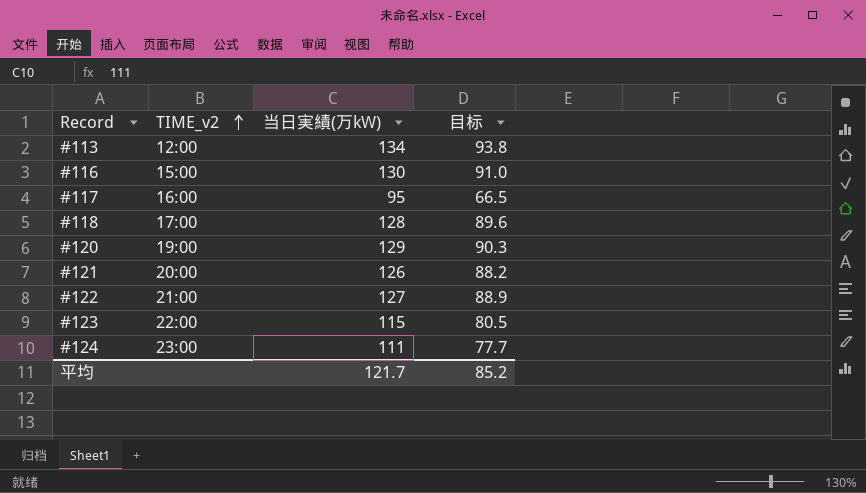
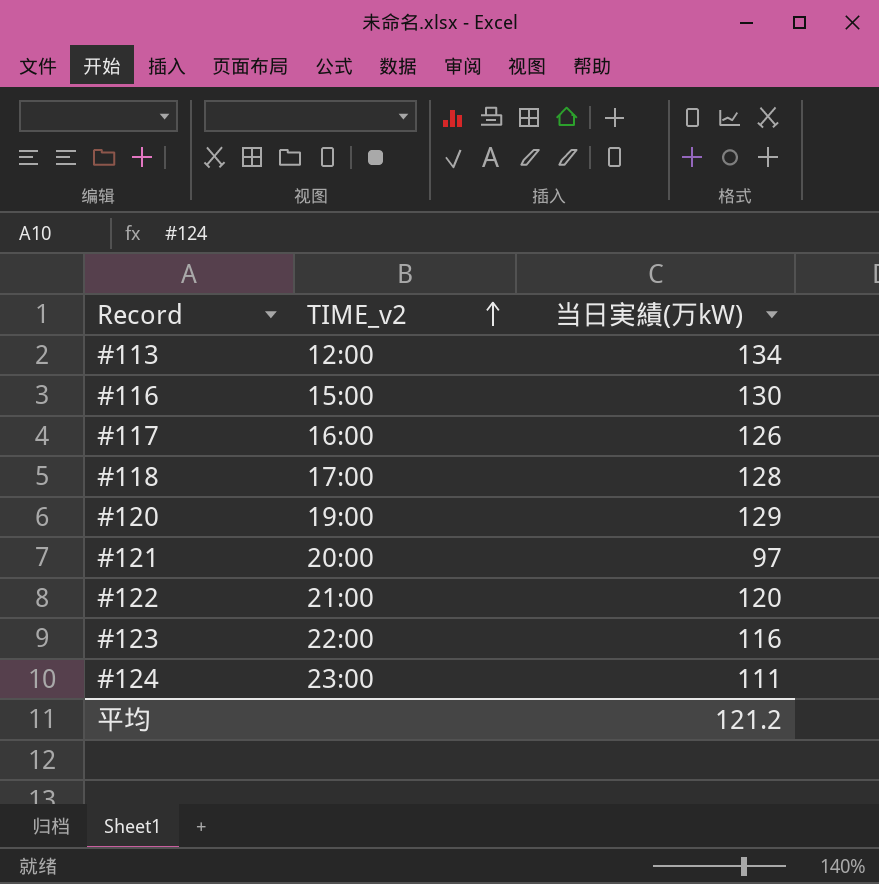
column 目标 | formula: [当日実績(万kW)] * 0.7 -> none
#117 | 当日実績(万kW): 95 -> 126
#121 | 当日実績(万kW): 126 -> 97
#122 | 当日実績(万kW): 127 -> 120
#123 | 当日実績(万kW): 115 -> 116
平均 | 当日実績(万kW): 121.7 -> 121.2

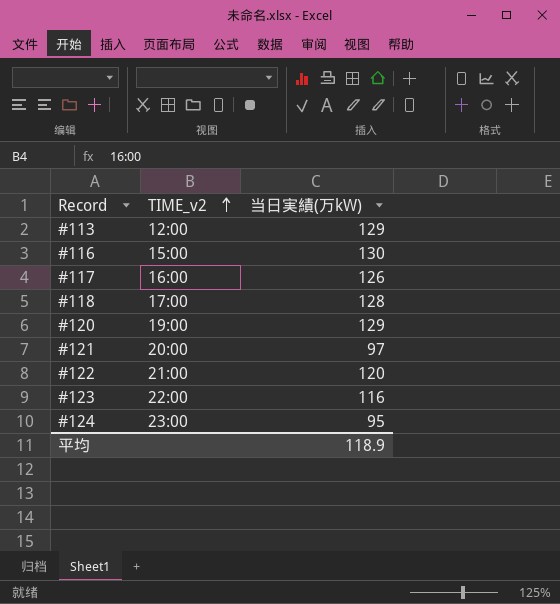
#113 | 当日実績(万kW): 134 -> 129
#124 | 当日実績(万kW): 111 -> 95
平均 | 当日実績(万kW): 121.2 -> 118.9

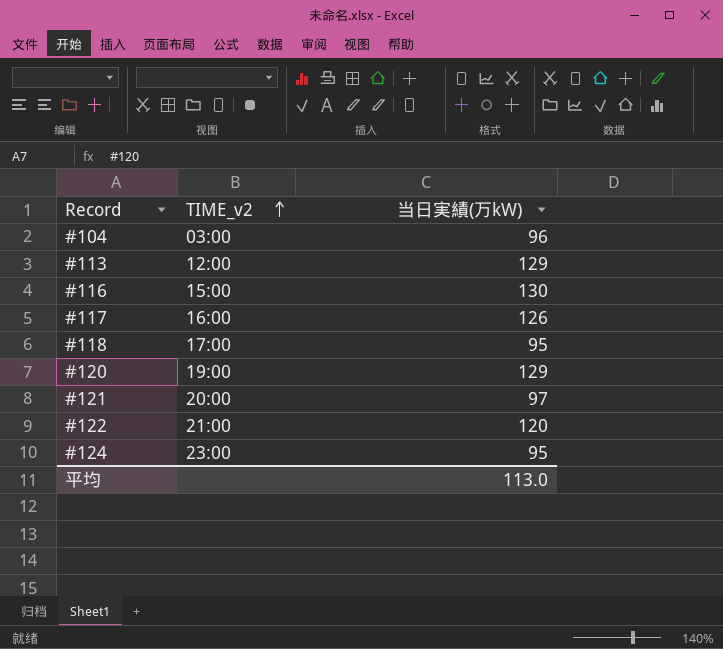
row #123: 22:00 | 116 -> none
row #104: none -> 03:00 | 96
#118 | 当日実績(万kW): 128 -> 95
平均 | 当日実績(万kW): 118.9 -> 113.0

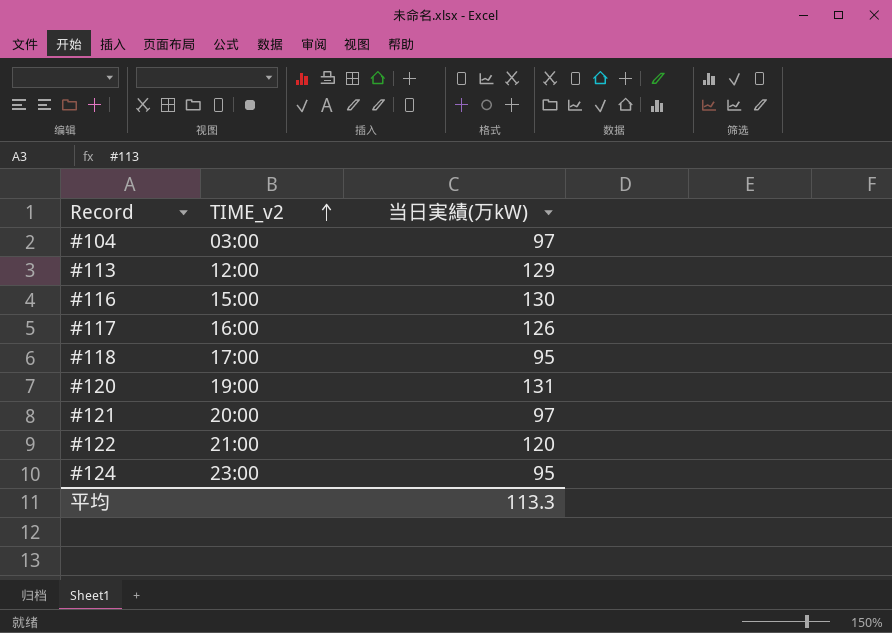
#104 | 当日実績(万kW): 96 -> 97
#120 | 当日実績(万kW): 129 -> 131
平均 | 当日実績(万kW): 113.0 -> 113.3

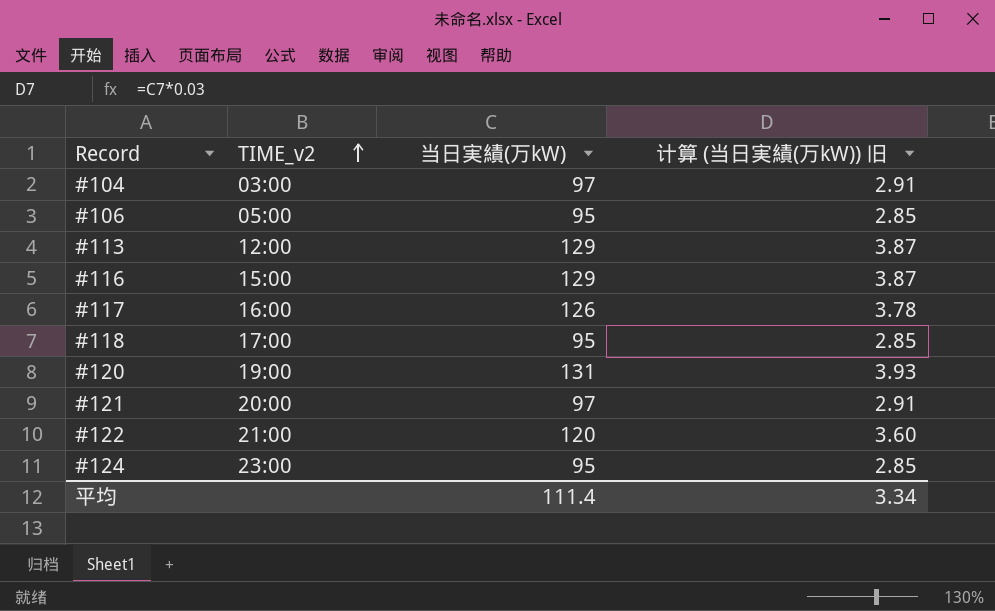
column 计算 (当日実績(万kW)) 旧 | formula: none -> [当日実績(万kW)] * 0.03
row #106: none -> 05:00 | 95 | 2.85
#116 | 当日実績(万kW): 130 -> 129
平均 | 当日実績(万kW): 113.3 -> 111.4

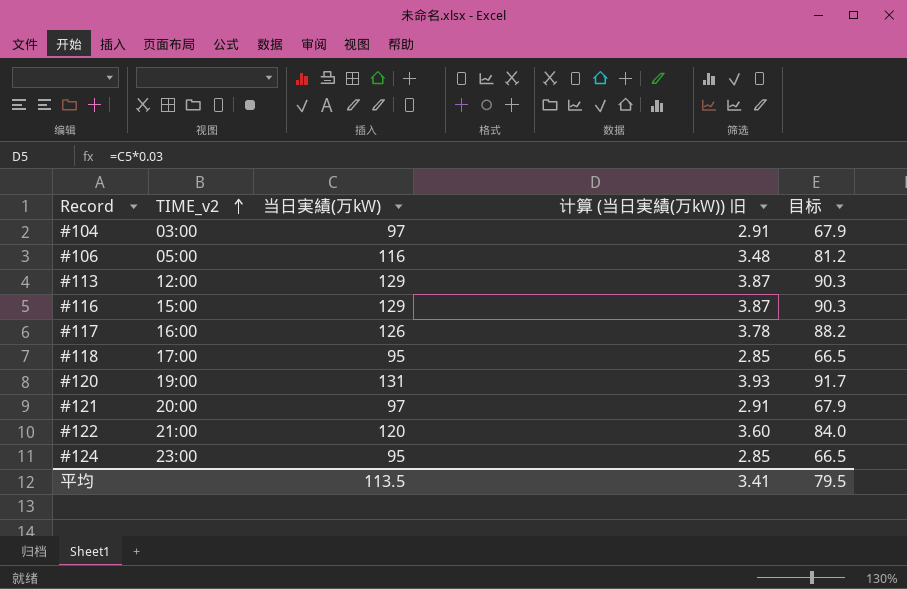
column 目标 | formula: none -> [当日実績(万kW)] * 0.7
#106 | 当日実績(万kW): 95 -> 116
#106 | 计算 (当日実績(万kW)) 旧: 2.85 -> 3.48
平均 | 当日実績(万kW): 111.4 -> 113.5
平均 | 计算 (当日実績(万kW)) 旧: 3.34 -> 3.41

